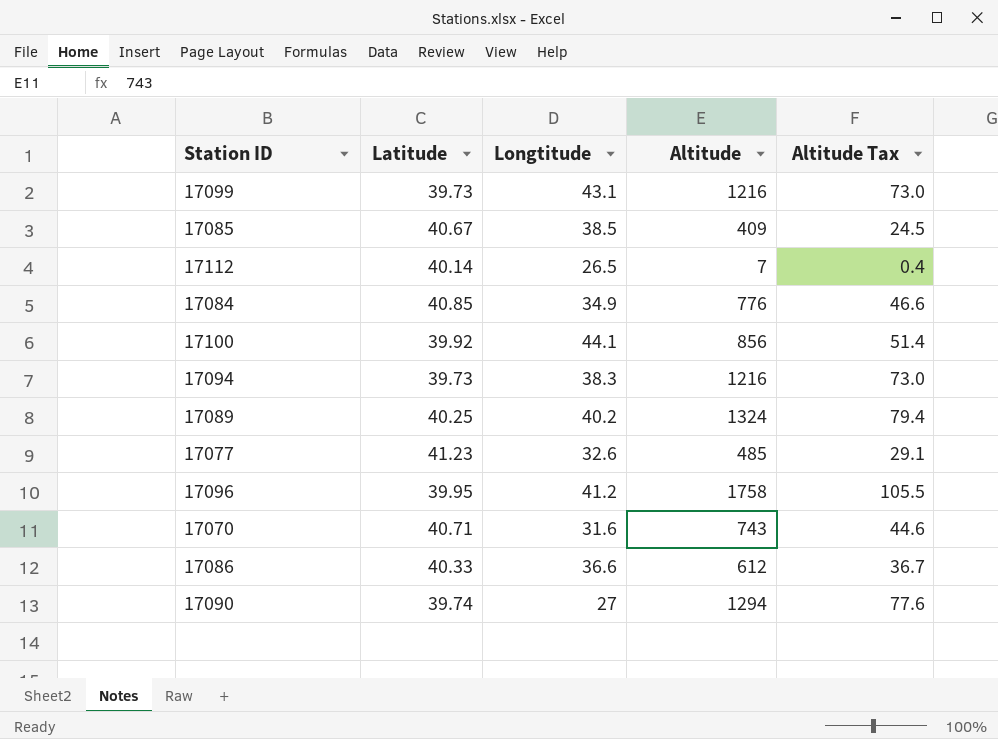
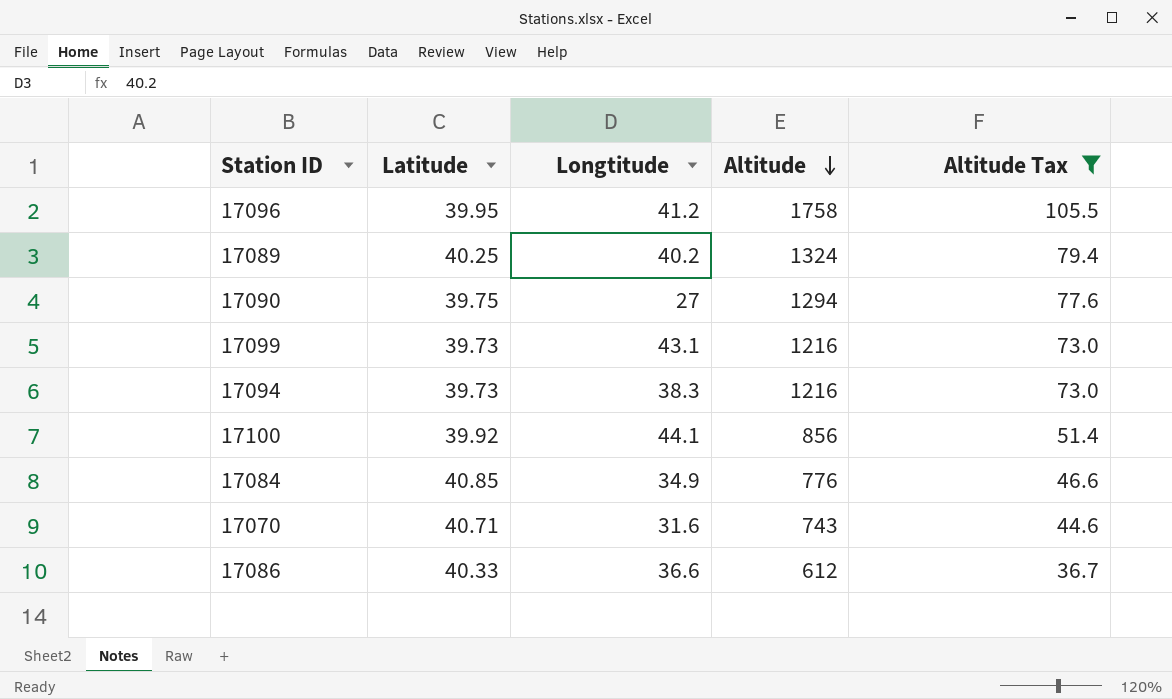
filter: none -> Altitude Tax >= 36.7
row order: none -> Altitude descending
17090 | Latitude: 39.74 -> 39.75

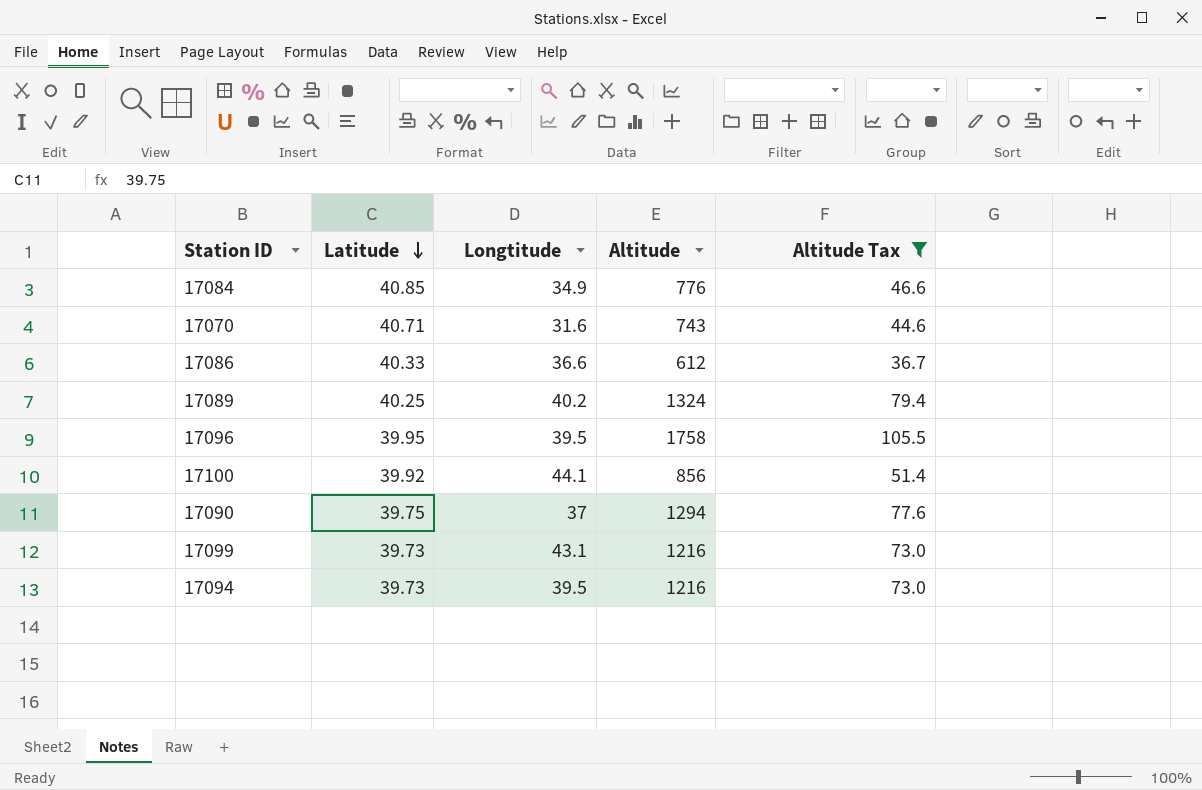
row order: Altitude descending -> Latitude descending
17096 | Longtitude: 41.2 -> 39.5
17090 | Longtitude: 27 -> 37
17094 | Longtitude: 38.3 -> 39.5

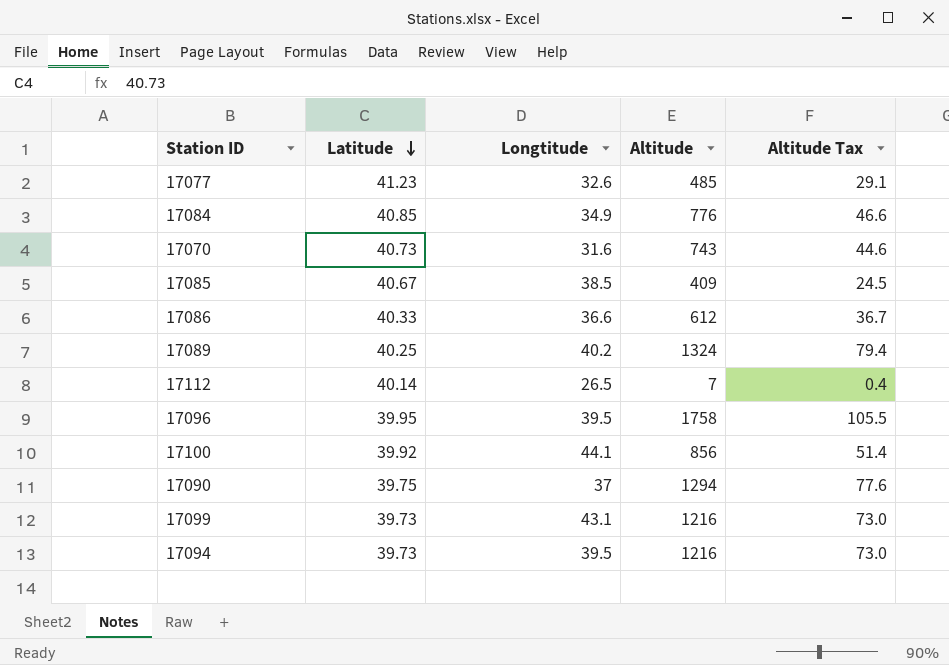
filter: Altitude Tax >= 36.7 -> none
17070 | Latitude: 40.71 -> 40.73

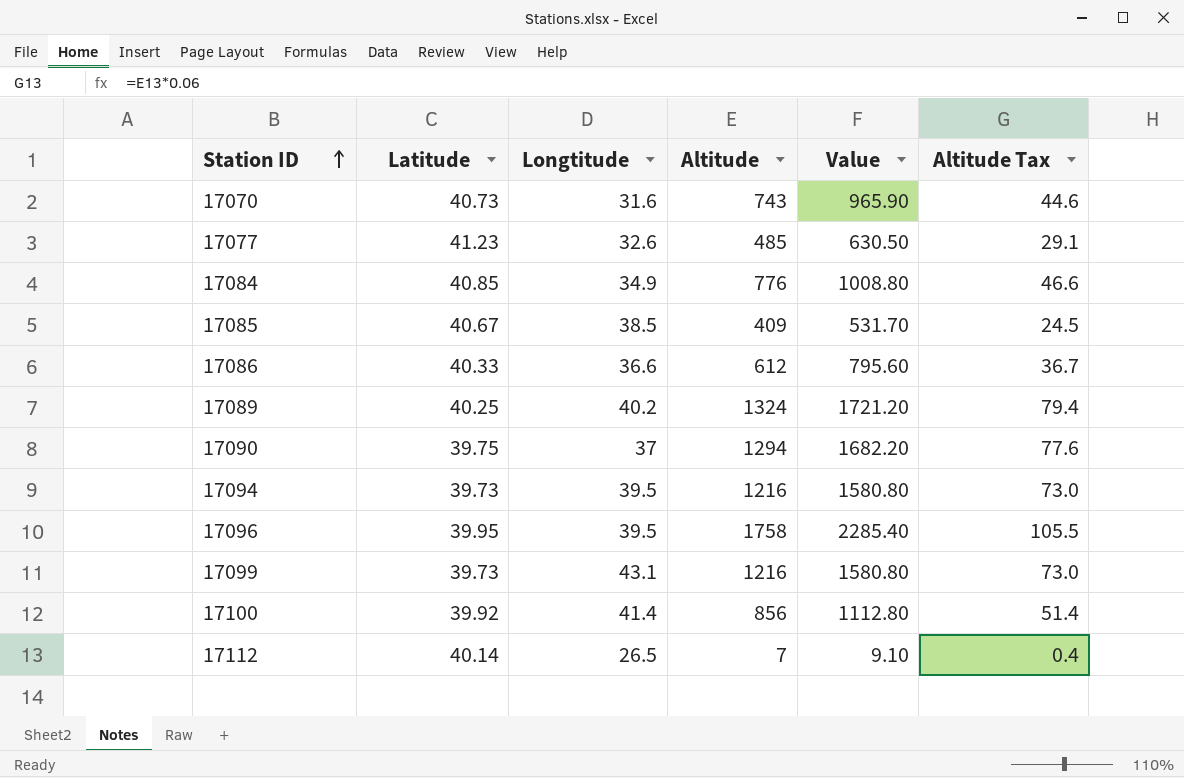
row order: Latitude descending -> Station ID ascending
column Value | formula: none -> [Altitude] * 1.3
17100 | Longtitude: 44.1 -> 41.4

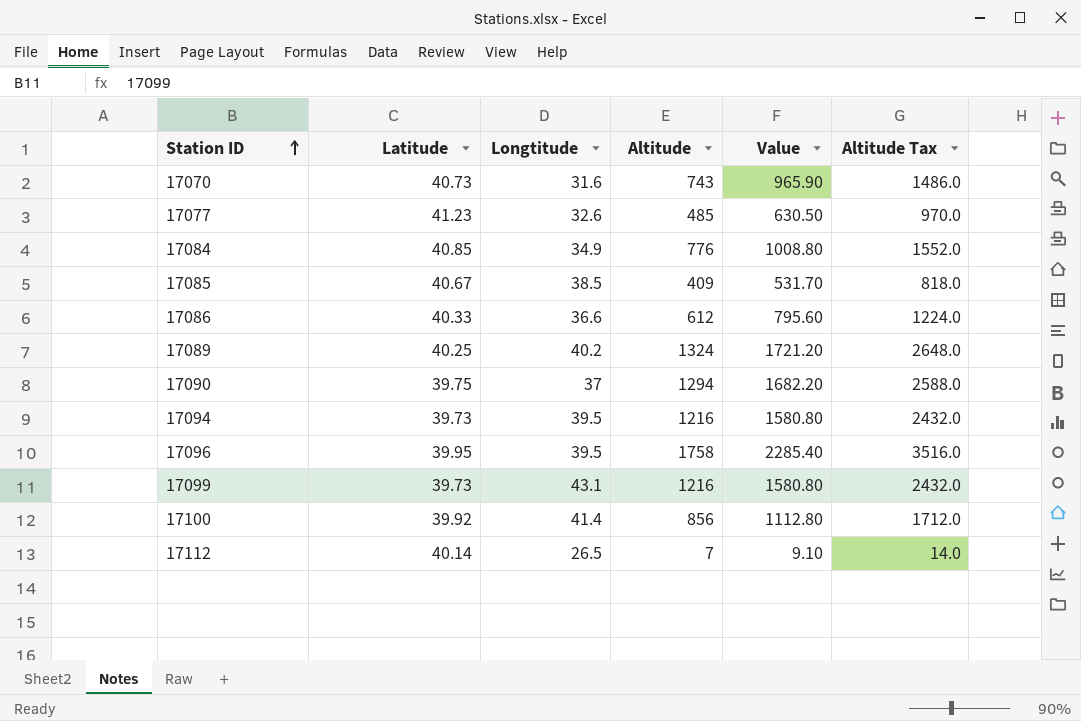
column Altitude Tax | formula: [Altitude] * 0.06 -> [Altitude] * 2

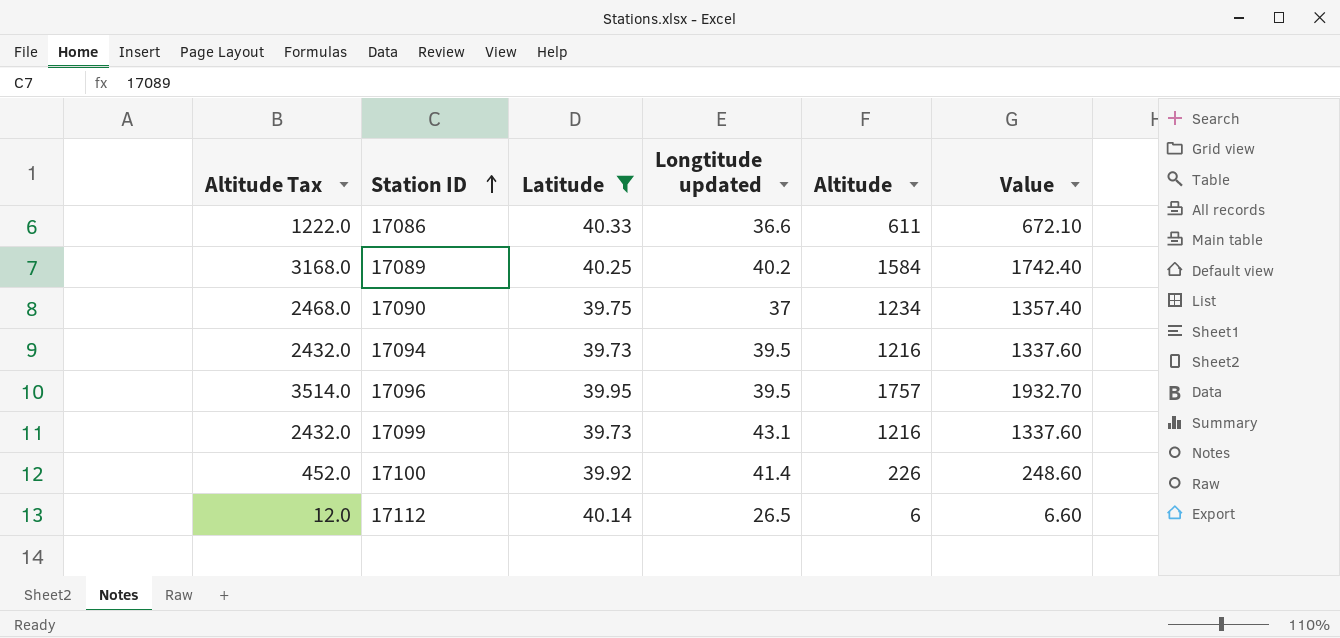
filter: none -> Latitude <= 40.33
column Altitude Tax | position: 6 -> 1
column name: Longtitude -> Longtitude updated
column Value | formula: [Altitude] * 1.3 -> [Altitude] * 1.1
17086 | Altitude Tax: 1224.0 -> 1222.0
17086 | Altitude: 612 -> 611
17089 | Altitude Tax: 2648.0 -> 3168.0
17089 | Altitude: 1324 -> 1584
17090 | Altitude Tax: 2588.0 -> 2468.0
17090 | Altitude: 1294 -> 1234
17096 | Altitude Tax: 3516.0 -> 3514.0
17096 | Altitude: 1758 -> 1757
17100 | Altitude Tax: 1712.0 -> 452.0
17100 | Altitude: 856 -> 226
17112 | Altitude Tax: 14.0 -> 12.0
17112 | Altitude: 7 -> 6

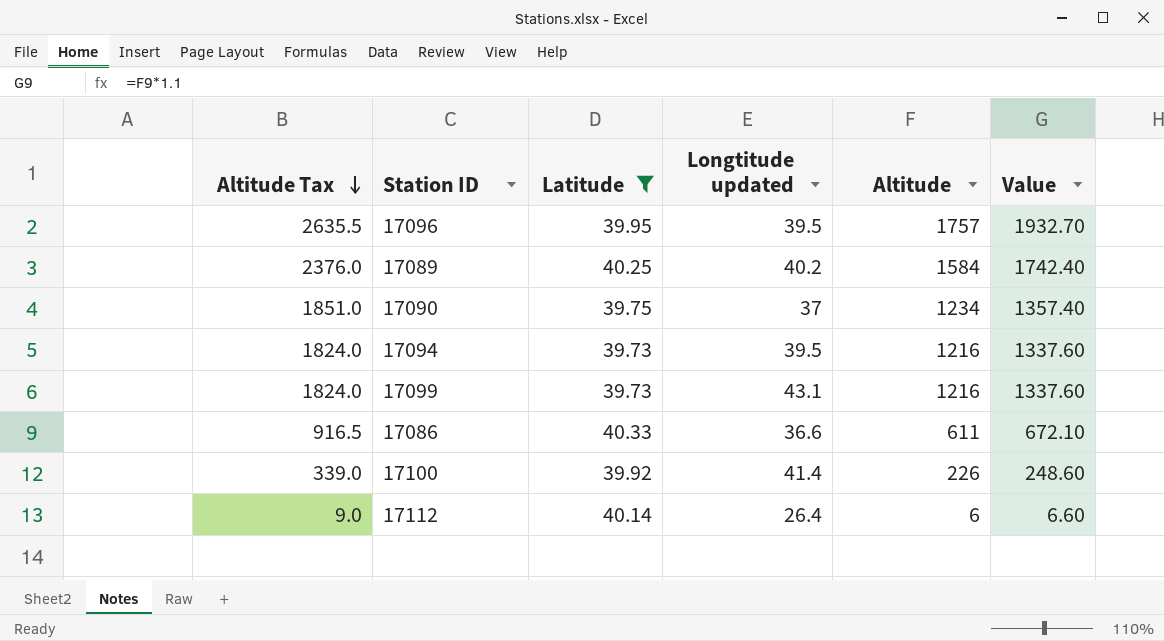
row order: Station ID ascending -> Altitude Tax descending
column Altitude Tax | formula: [Altitude] * 2 -> [Altitude] * 1.5
17112 | Longtitude updated: 26.5 -> 26.4

